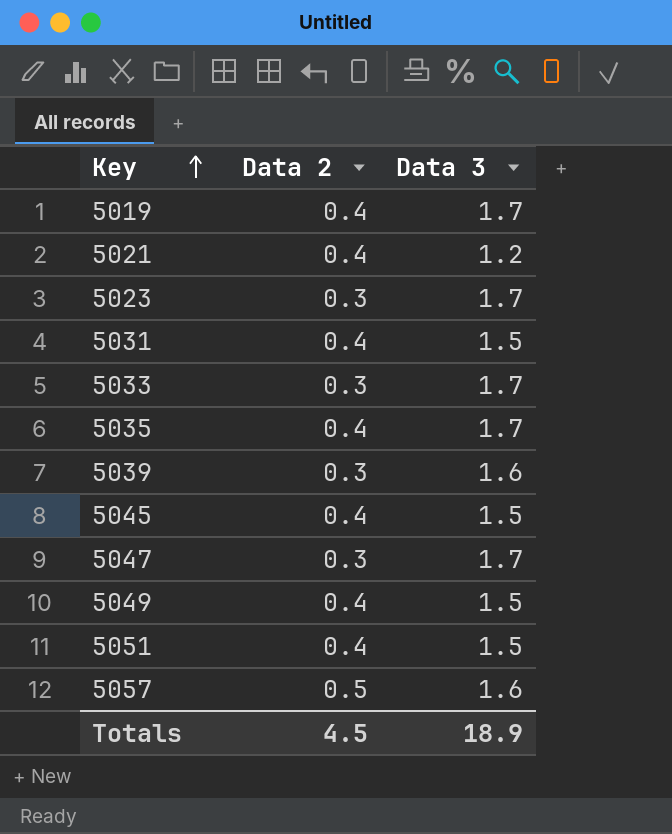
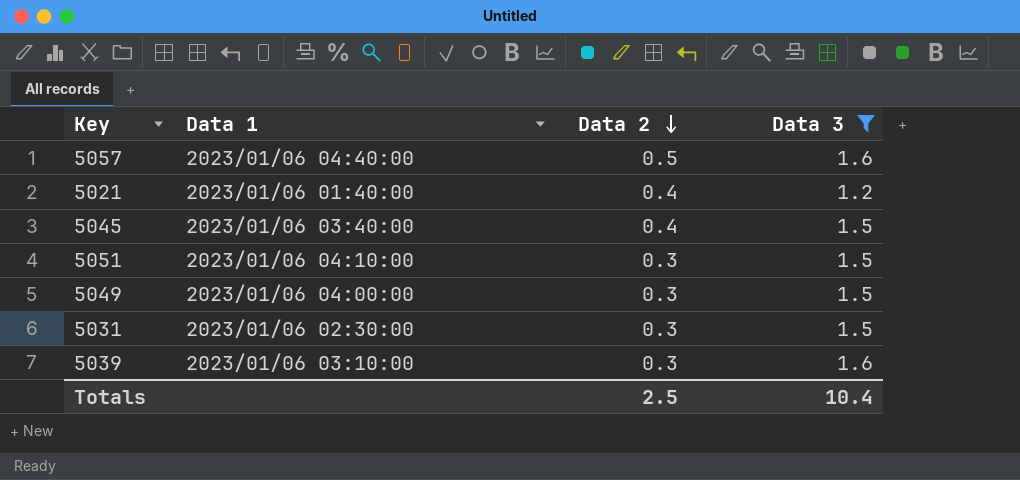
filter: none -> Data 3 != 1.7
row order: Key ascending -> Data 2 descending
column Data 1 | position: none -> 2
5051 | Data 2: 0.4 -> 0.3
5049 | Data 2: 0.4 -> 0.3
5031 | Data 2: 0.4 -> 0.3
Totals | Data 2: 4.5 -> 2.5
Totals | Data 3: 18.9 -> 10.4

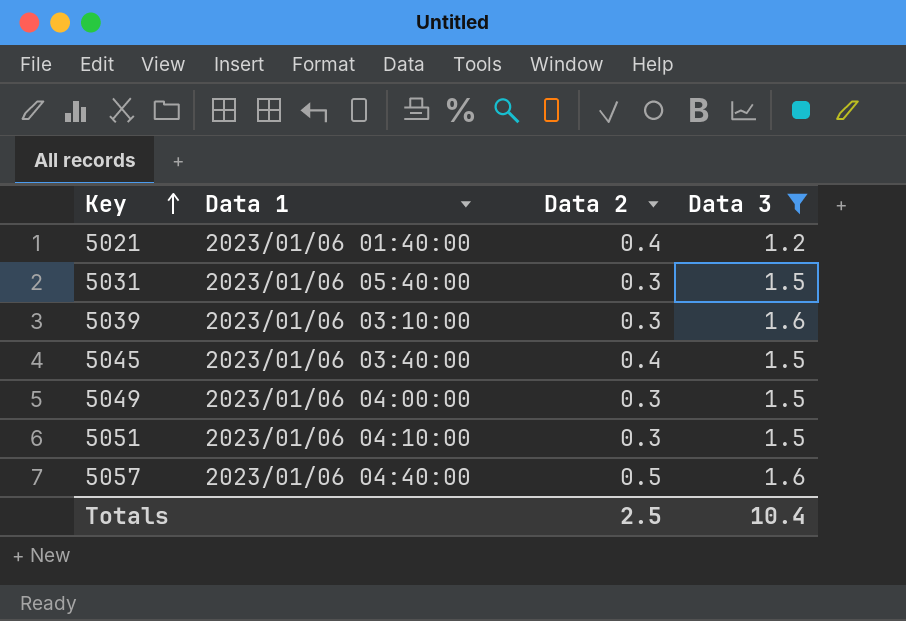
row order: Data 2 descending -> Key ascending
5031 | Data 1: 2023/01/06 02:30:00 -> 2023/01/06 05:40:00

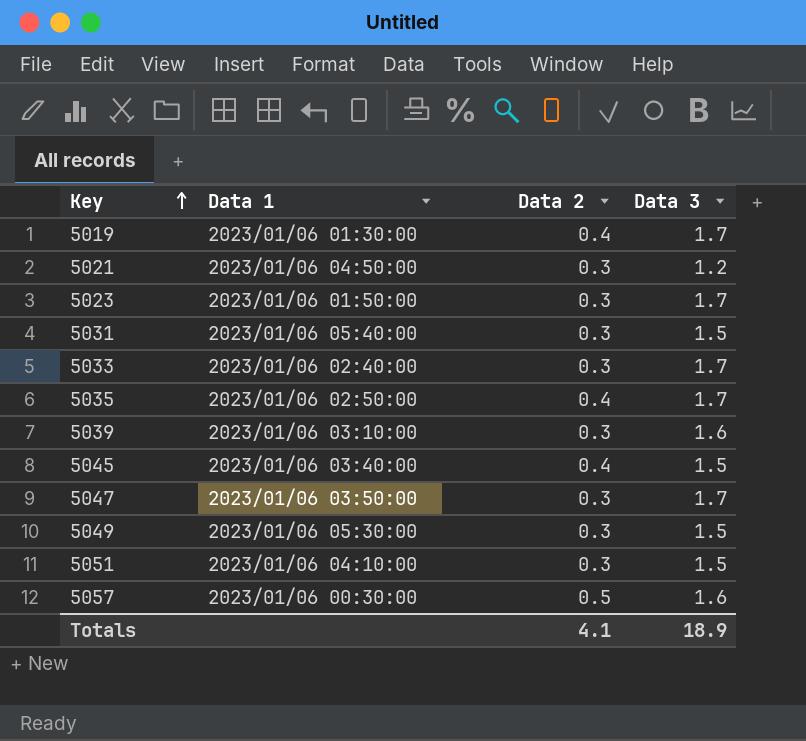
filter: Data 3 != 1.7 -> none
5021 | Data 1: 2023/01/06 01:40:00 -> 2023/01/06 04:50:00
5021 | Data 2: 0.4 -> 0.3
5049 | Data 1: 2023/01/06 04:00:00 -> 2023/01/06 05:30:00
5057 | Data 1: 2023/01/06 04:40:00 -> 2023/01/06 00:30:00
Totals | Data 2: 2.5 -> 4.1
Totals | Data 3: 10.4 -> 18.9

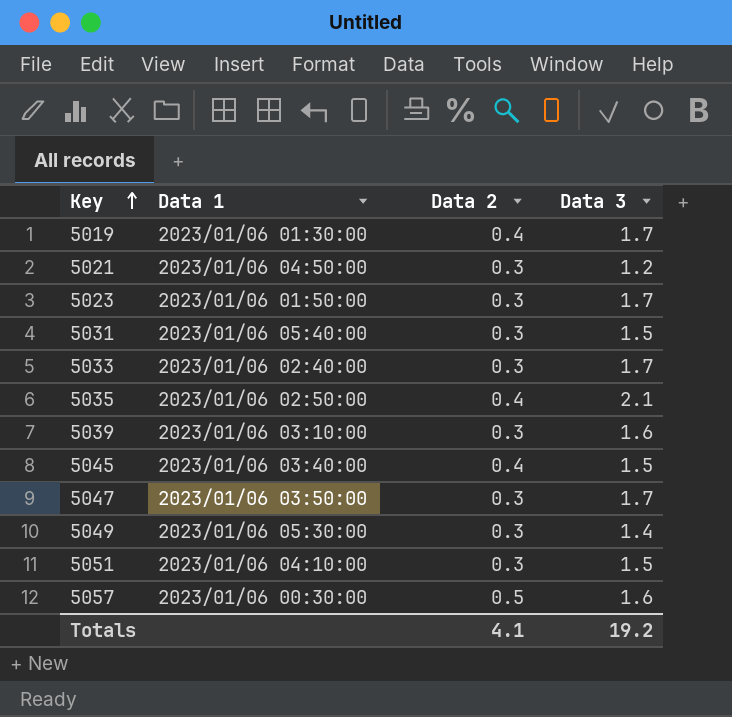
5035 | Data 3: 1.7 -> 2.1
5049 | Data 3: 1.5 -> 1.4
Totals | Data 3: 18.9 -> 19.2

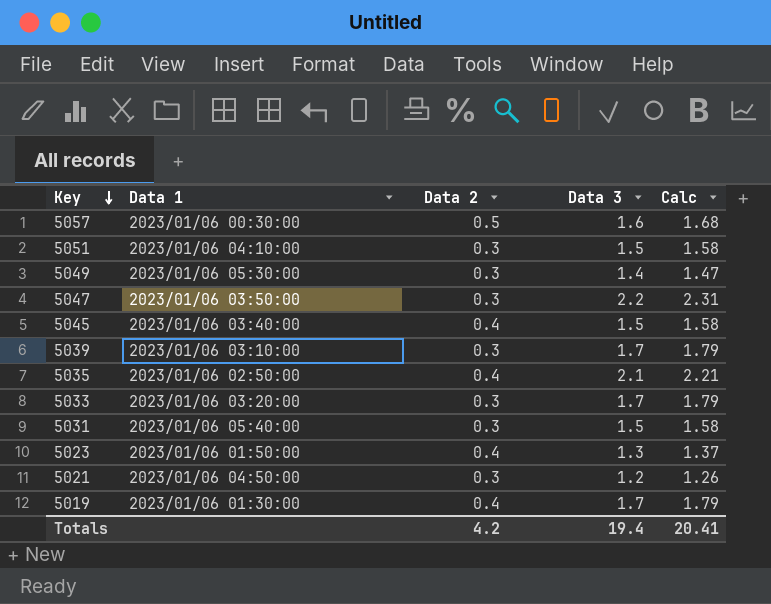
row order: Key ascending -> Key descending
column Calc | formula: none -> [Data 3] * 1.05
5047 | Data 3: 1.7 -> 2.2
5039 | Data 3: 1.6 -> 1.7
5033 | Data 1: 2023/01/06 02:40:00 -> 2023/01/06 03:20:00
5023 | Data 2: 0.3 -> 0.4
5023 | Data 3: 1.7 -> 1.3
Totals | Data 2: 4.1 -> 4.2
Totals | Data 3: 19.2 -> 19.4

